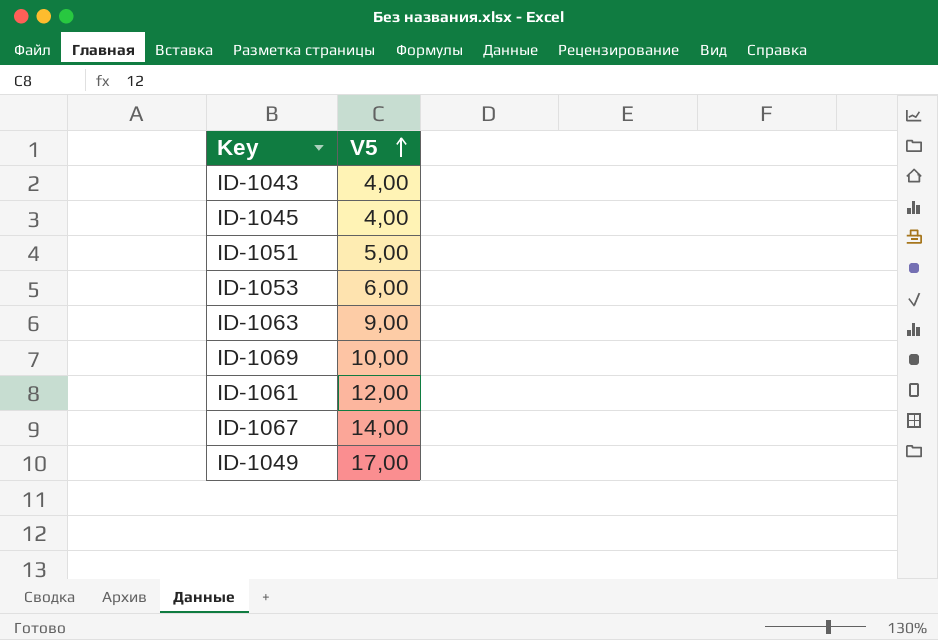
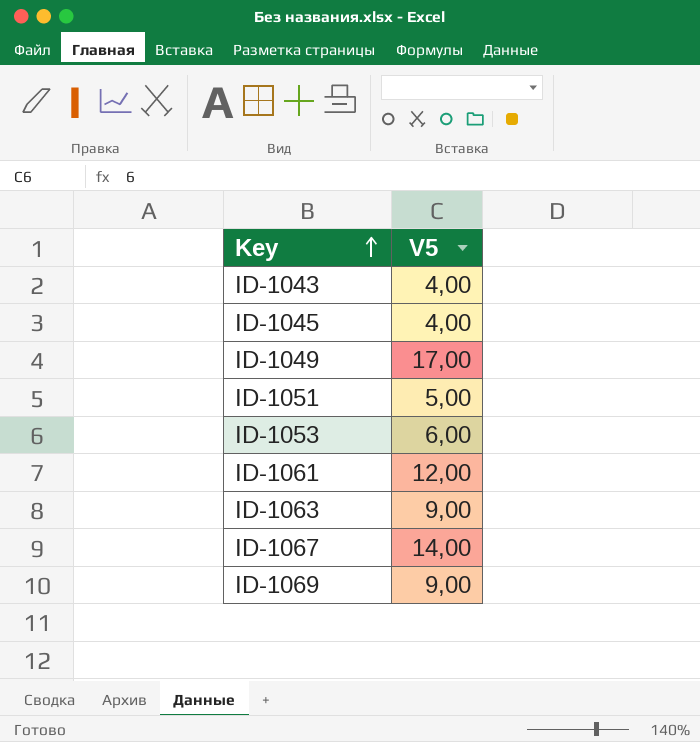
row order: V5 ascending -> Key ascending
ID-1069 | V5: 10,00 -> 9,00

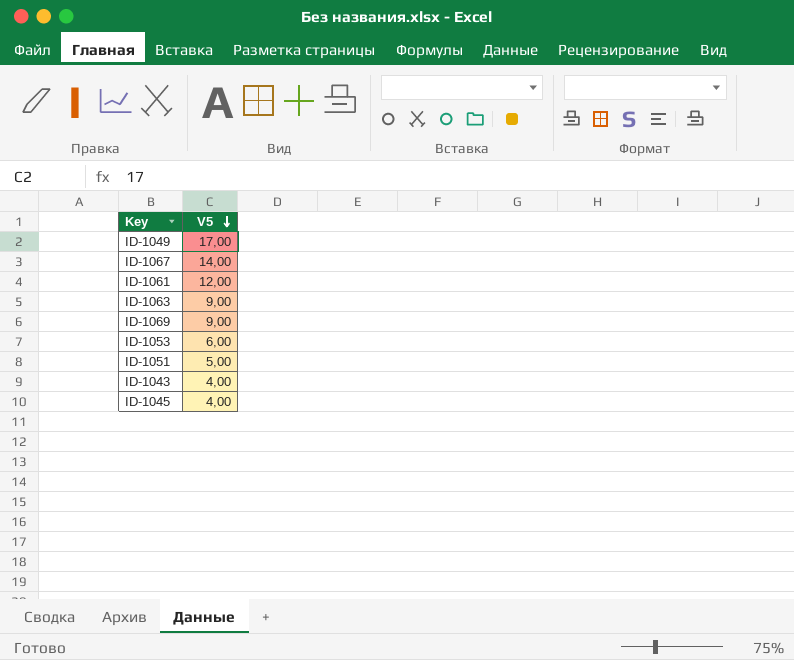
row order: Key ascending -> V5 descending

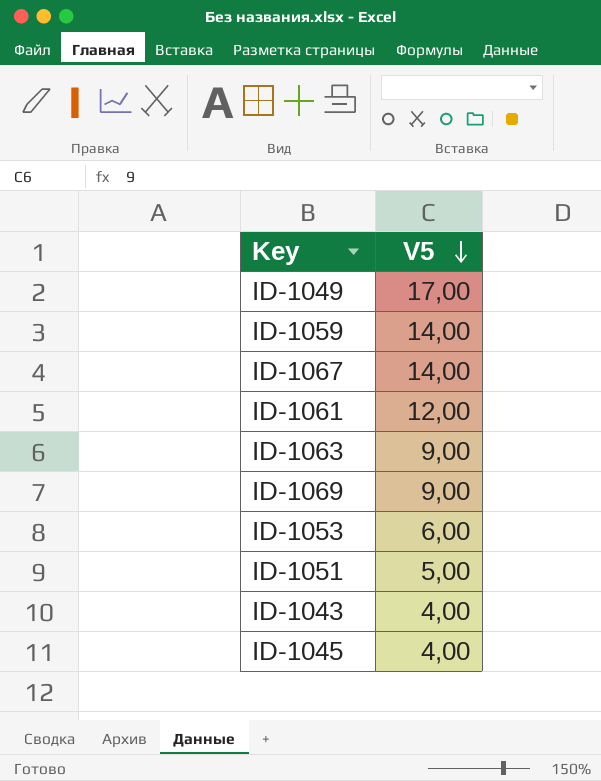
row ID-1059: none -> 14,00

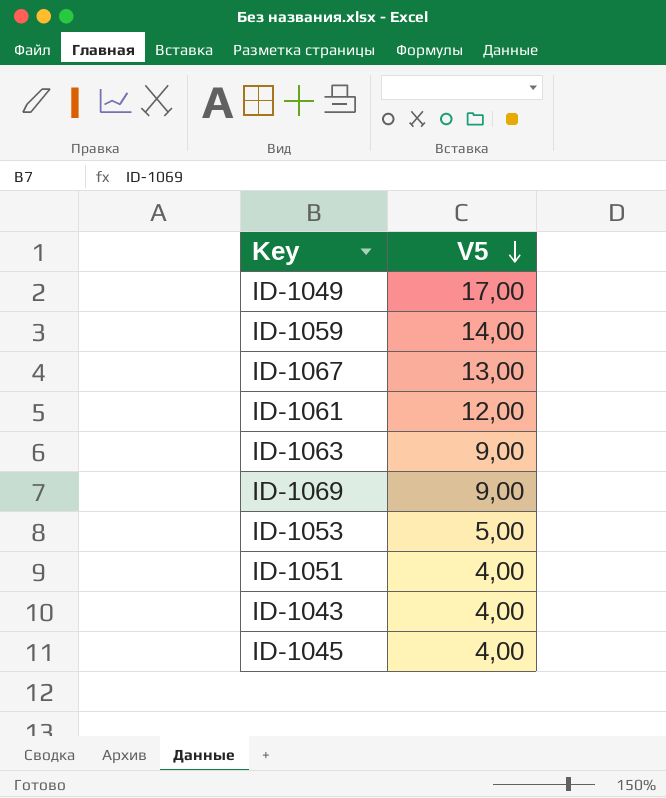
ID-1067 | V5: 14,00 -> 13,00
ID-1053 | V5: 6,00 -> 5,00
ID-1051 | V5: 5,00 -> 4,00

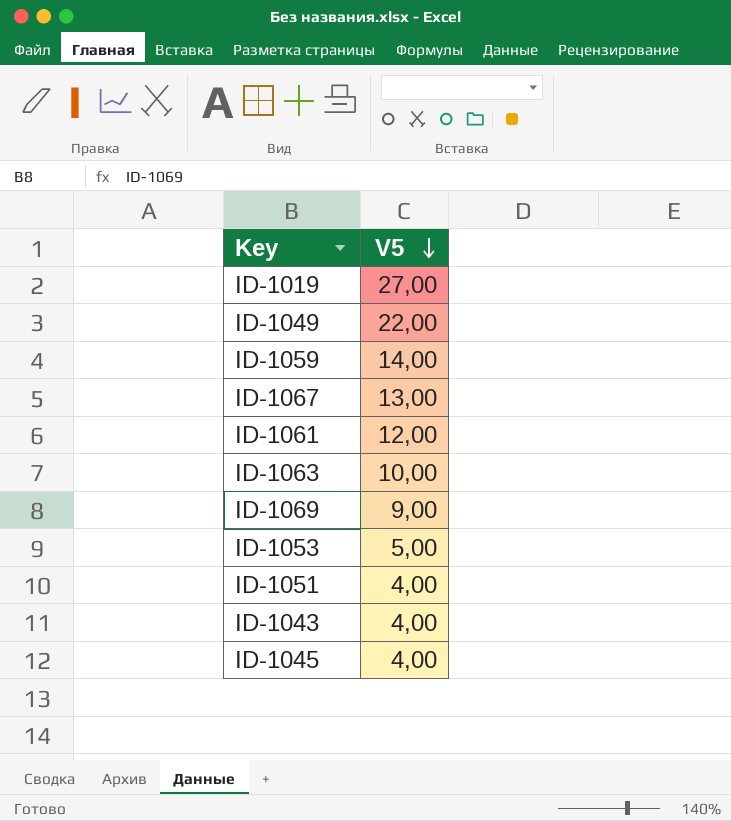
row ID-1019: none -> 27,00
ID-1049 | V5: 17,00 -> 22,00
ID-1063 | V5: 9,00 -> 10,00

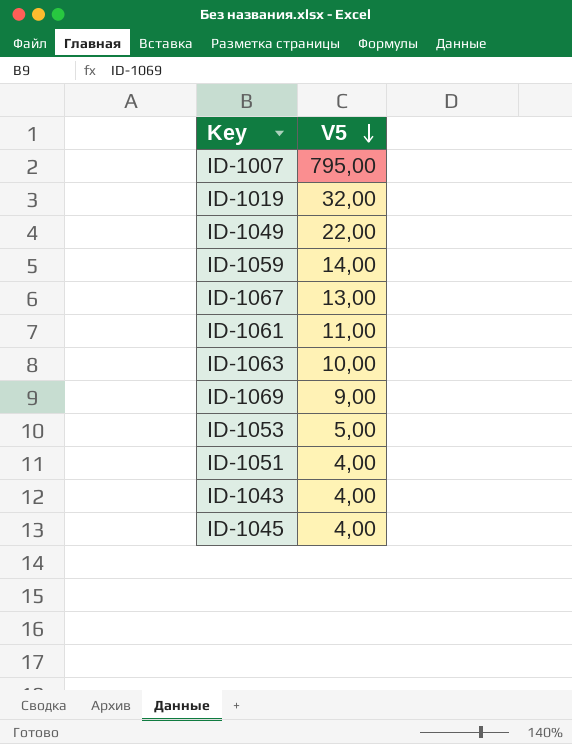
row ID-1007: none -> 795,00
ID-1019 | V5: 27,00 -> 32,00
ID-1061 | V5: 12,00 -> 11,00

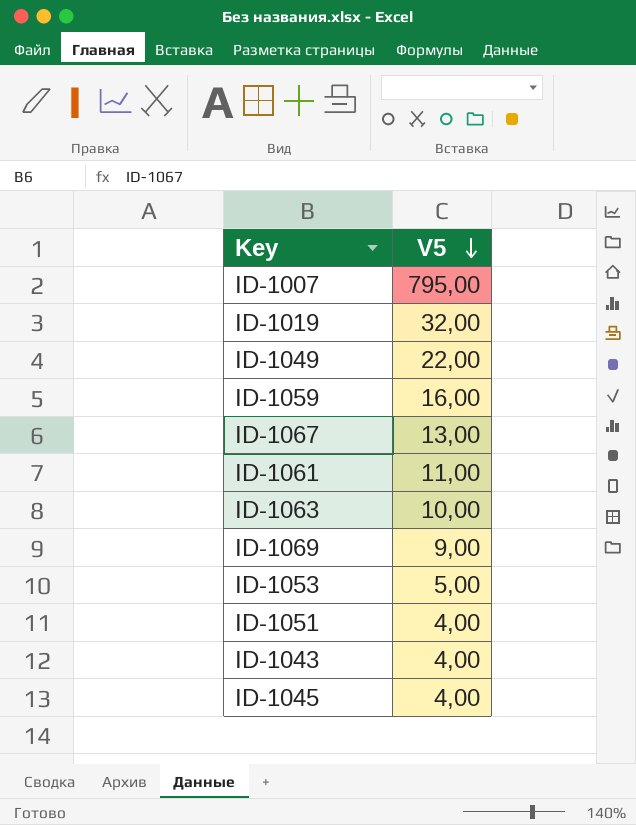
ID-1059 | V5: 14,00 -> 16,00

